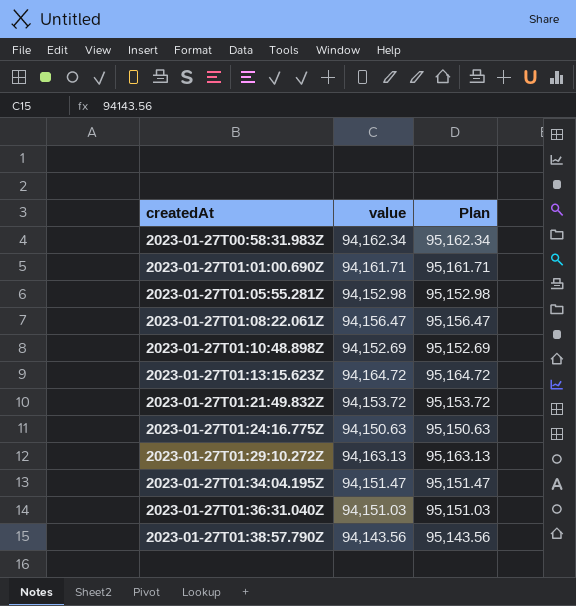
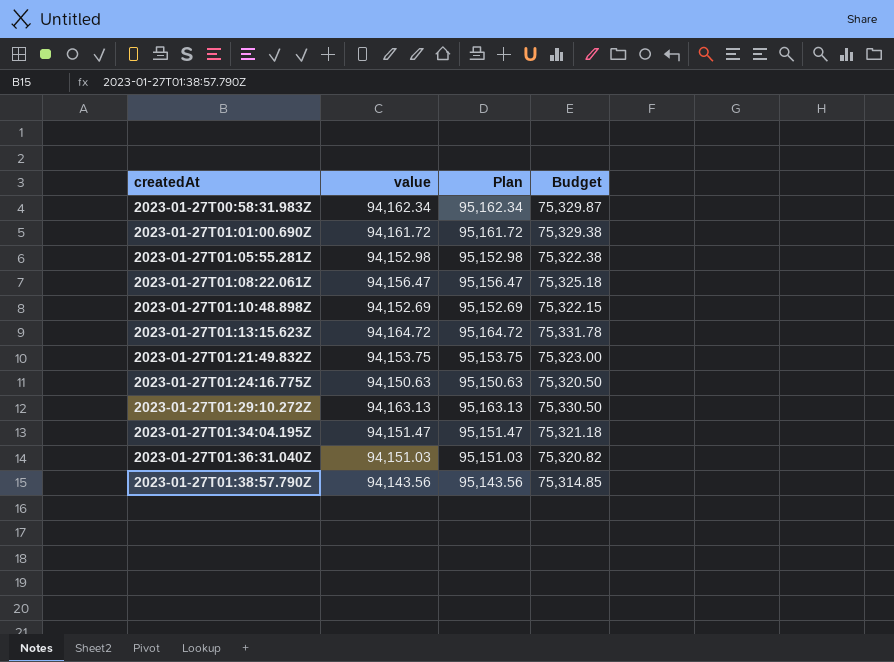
column Budget | formula: none -> [value] * 0.8
2023-01-27T01:01:00.690Z | value: 94,161.71 -> 94,161.72
2023-01-27T01:01:00.690Z | Plan: 95,161.71 -> 95,161.72
2023-01-27T01:21:49.832Z | value: 94,153.72 -> 94,153.75
2023-01-27T01:21:49.832Z | Plan: 95,153.72 -> 95,153.75

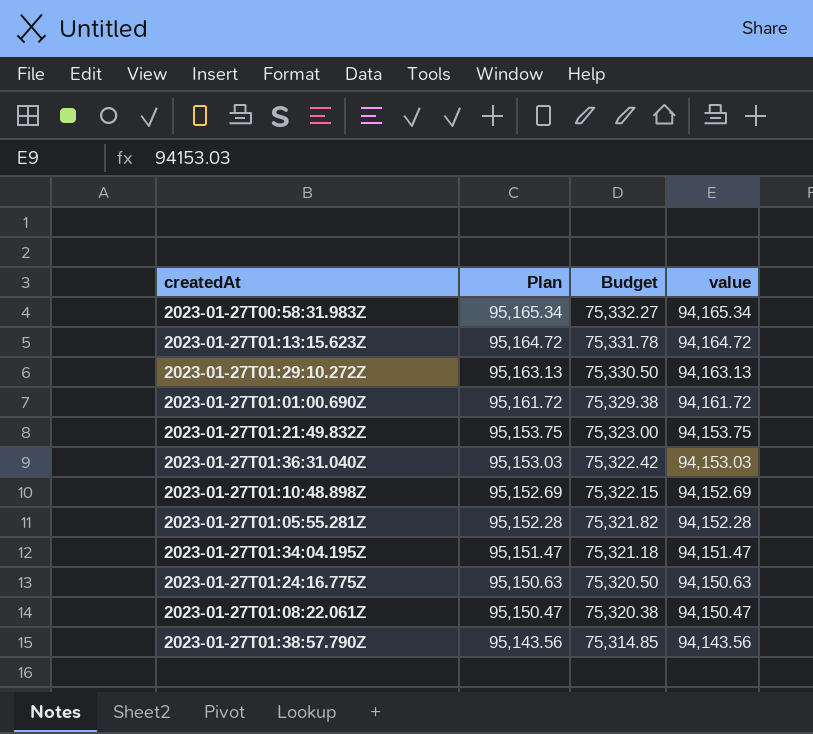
row order: createdAt ascending -> Plan descending
column value | position: 2 -> 4
2023-01-27T00:58:31.983Z | Plan: 95,162.34 -> 95,165.34
2023-01-27T00:58:31.983Z | Budget: 75,329.87 -> 75,332.27
2023-01-27T00:58:31.983Z | value: 94,162.34 -> 94,165.34
2023-01-27T01:36:31.040Z | Plan: 95,151.03 -> 95,153.03
2023-01-27T01:36:31.040Z | Budget: 75,320.82 -> 75,322.42
2023-01-27T01:36:31.040Z | value: 94,151.03 -> 94,153.03
2023-01-27T01:05:55.281Z | Plan: 95,152.98 -> 95,152.28
2023-01-27T01:05:55.281Z | Budget: 75,322.38 -> 75,321.82
2023-01-27T01:05:55.281Z | value: 94,152.98 -> 94,152.28
2023-01-27T01:08:22.061Z | Plan: 95,156.47 -> 95,150.47
2023-01-27T01:08:22.061Z | Budget: 75,325.18 -> 75,320.38
2023-01-27T01:08:22.061Z | value: 94,156.47 -> 94,150.47

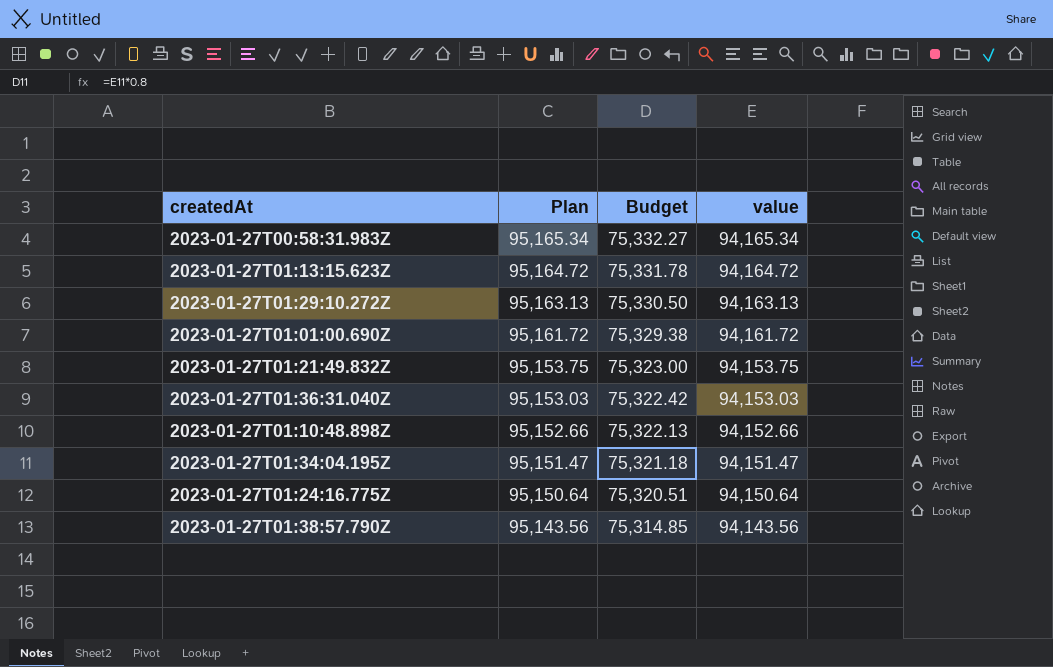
row 2023-01-27T01:05:55.281Z: 95,152.28 | 75,321.82 | 94,152.28 -> none
row 2023-01-27T01:08:22.061Z: 95,150.47 | 75,320.38 | 94,150.47 -> none
2023-01-27T01:10:48.898Z | Plan: 95,152.69 -> 95,152.66
2023-01-27T01:10:48.898Z | Budget: 75,322.15 -> 75,322.13
2023-01-27T01:10:48.898Z | value: 94,152.69 -> 94,152.66
2023-01-27T01:24:16.775Z | Plan: 95,150.63 -> 95,150.64
2023-01-27T01:24:16.775Z | Budget: 75,320.50 -> 75,320.51
2023-01-27T01:24:16.775Z | value: 94,150.63 -> 94,150.64

